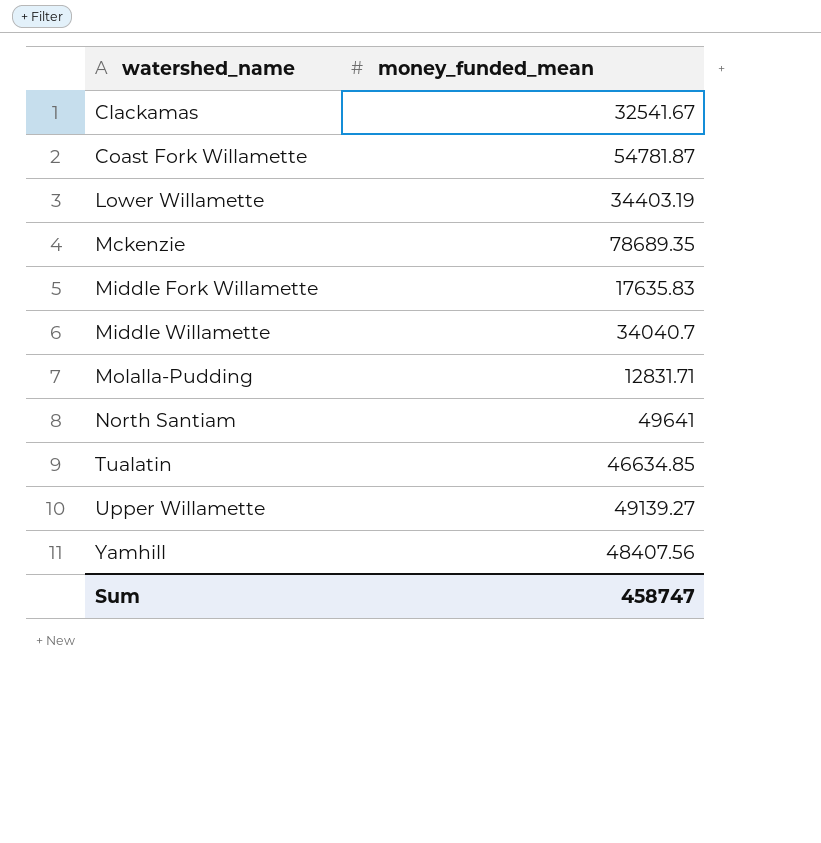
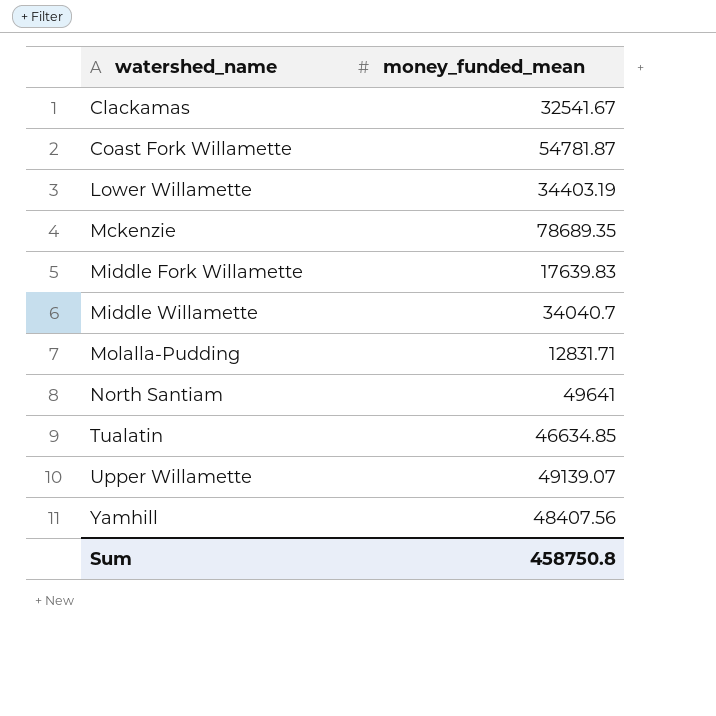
Middle Fork Willamette | money_funded_mean: 17635.83 -> 17639.83
Upper Willamette | money_funded_mean: 49139.27 -> 49139.07
Sum | money_funded_mean: 458747 -> 458750.8

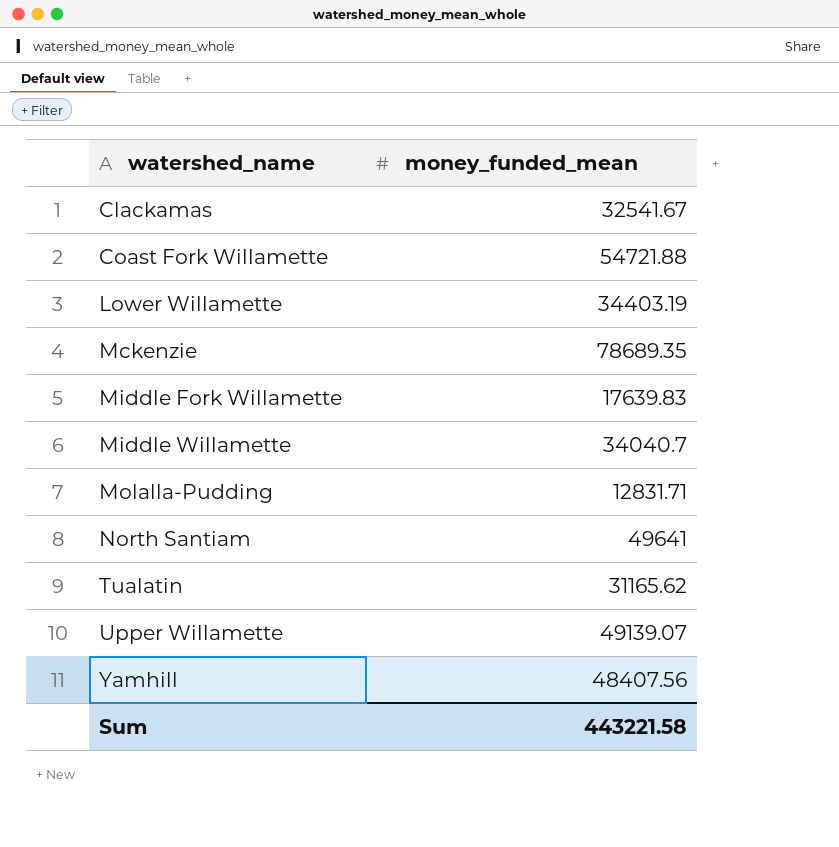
Coast Fork Willamette | money_funded_mean: 54781.87 -> 54721.88
Tualatin | money_funded_mean: 46634.85 -> 31165.62
Sum | money_funded_mean: 458750.8 -> 443221.58

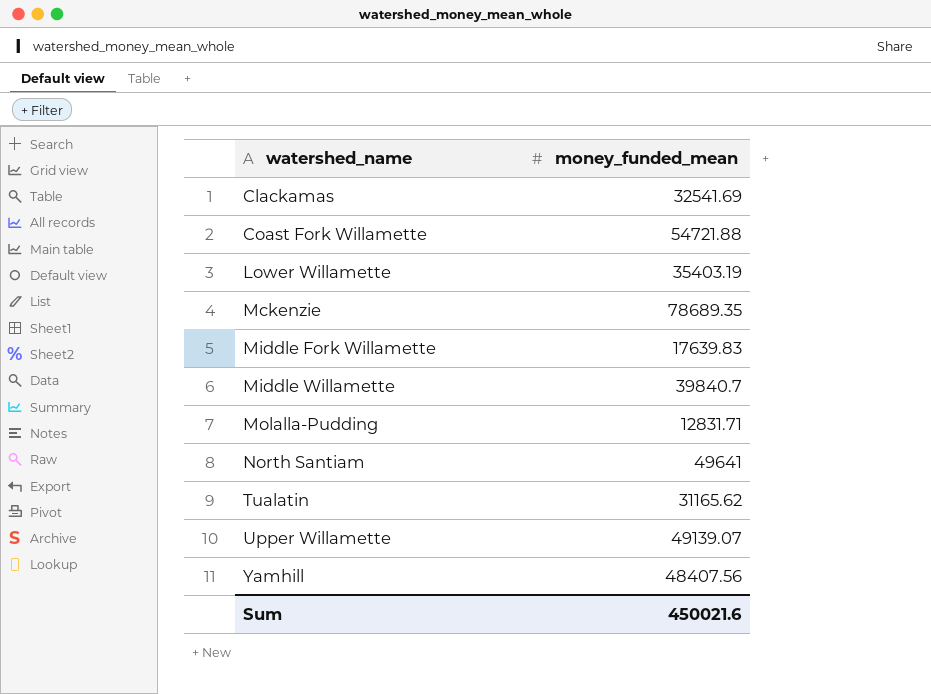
Clackamas | money_funded_mean: 32541.67 -> 32541.69
Lower Willamette | money_funded_mean: 34403.19 -> 35403.19
Middle Willamette | money_funded_mean: 34040.7 -> 39840.7
Sum | money_funded_mean: 443221.58 -> 450021.6

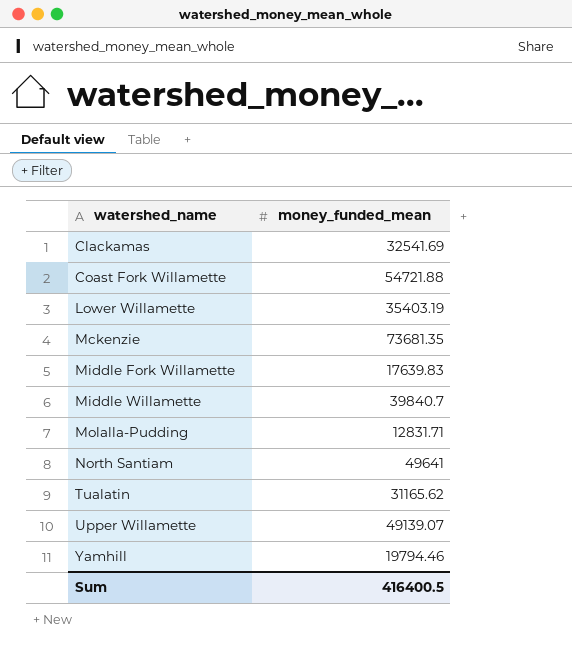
Mckenzie | money_funded_mean: 78689.35 -> 73681.35
Yamhill | money_funded_mean: 48407.56 -> 19794.46
Sum | money_funded_mean: 450021.6 -> 416400.5

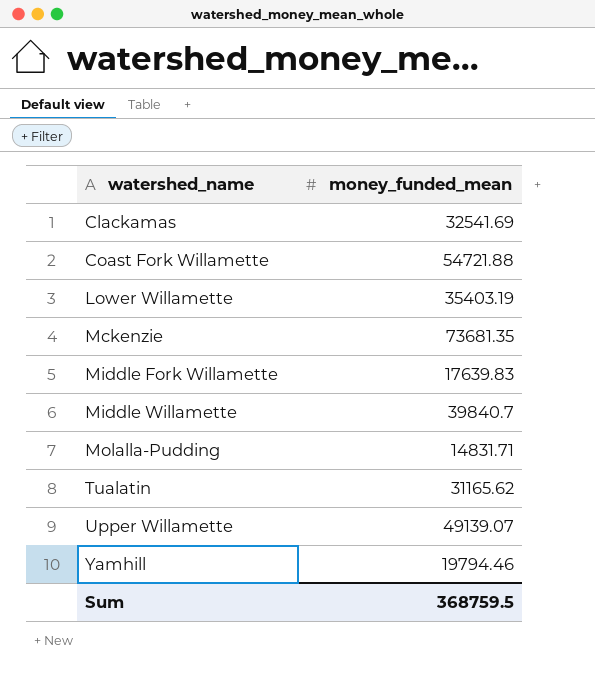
row North Santiam: 49641 -> none
Molalla-Pudding | money_funded_mean: 12831.71 -> 14831.71
Sum | money_funded_mean: 416400.5 -> 368759.5

